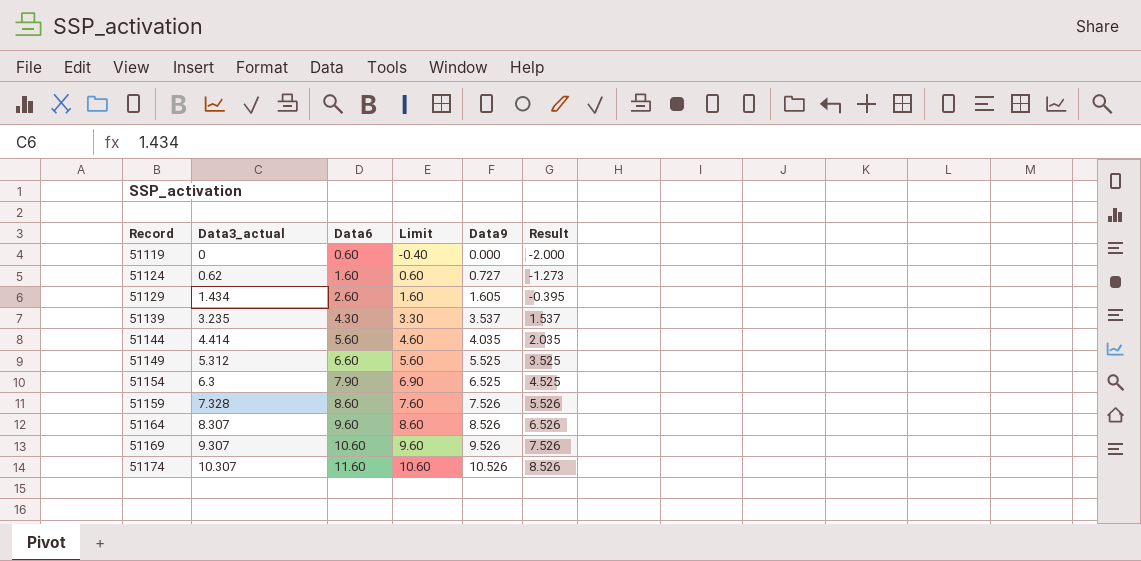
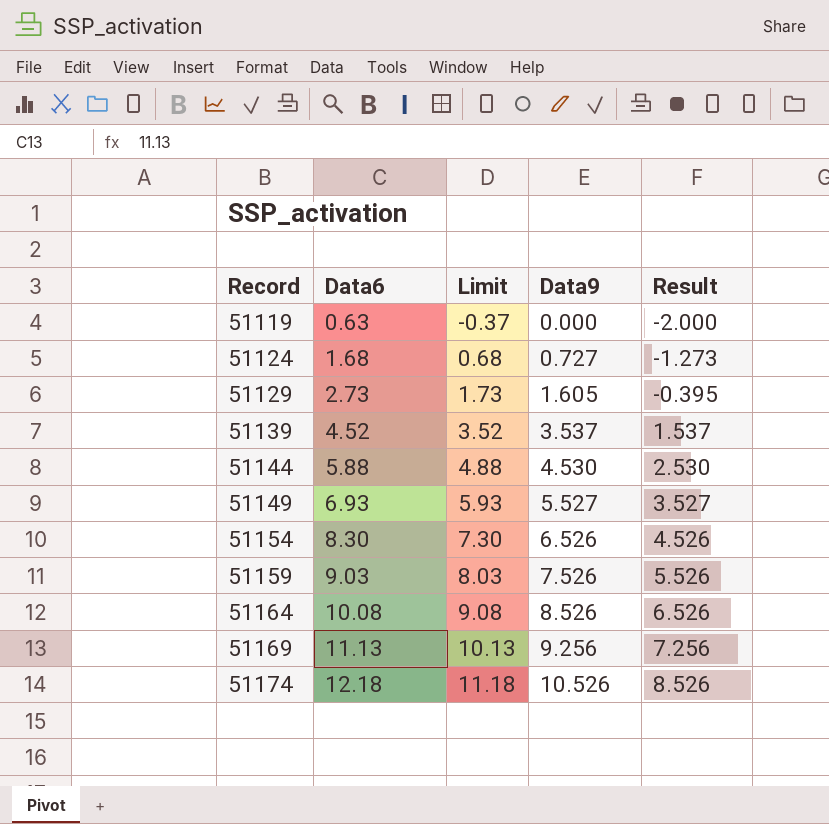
column Data3_actual | position: 2 -> none
51119 | Data6: 0.60 -> 0.63
51119 | Limit: -0.40 -> -0.37
51124 | Data6: 1.60 -> 1.68
51124 | Limit: 0.60 -> 0.68
51129 | Data6: 2.60 -> 2.73
51129 | Limit: 1.60 -> 1.73
51139 | Data6: 4.30 -> 4.52
51139 | Limit: 3.30 -> 3.52
51144 | Data6: 5.60 -> 5.88
51144 | Limit: 4.60 -> 4.88
51144 | Data9: 4.035 -> 4.530
51144 | Result: 2.035 -> 2.530
51149 | Data6: 6.60 -> 6.93
51149 | Limit: 5.60 -> 5.93
51149 | Data9: 5.525 -> 5.527
51149 | Result: 3.525 -> 3.527
51154 | Data6: 7.90 -> 8.30
51154 | Limit: 6.90 -> 7.30
51154 | Data9: 6.525 -> 6.526
51154 | Result: 4.525 -> 4.526
51159 | Data6: 8.60 -> 9.03
51159 | Limit: 7.60 -> 8.03
51164 | Data6: 9.60 -> 10.08
51164 | Limit: 8.60 -> 9.08
51169 | Data6: 10.60 -> 11.13
51169 | Limit: 9.60 -> 10.13
51169 | Data9: 9.526 -> 9.256
51169 | Result: 7.526 -> 7.256
51174 | Data6: 11.60 -> 12.18
51174 | Limit: 10.60 -> 11.18

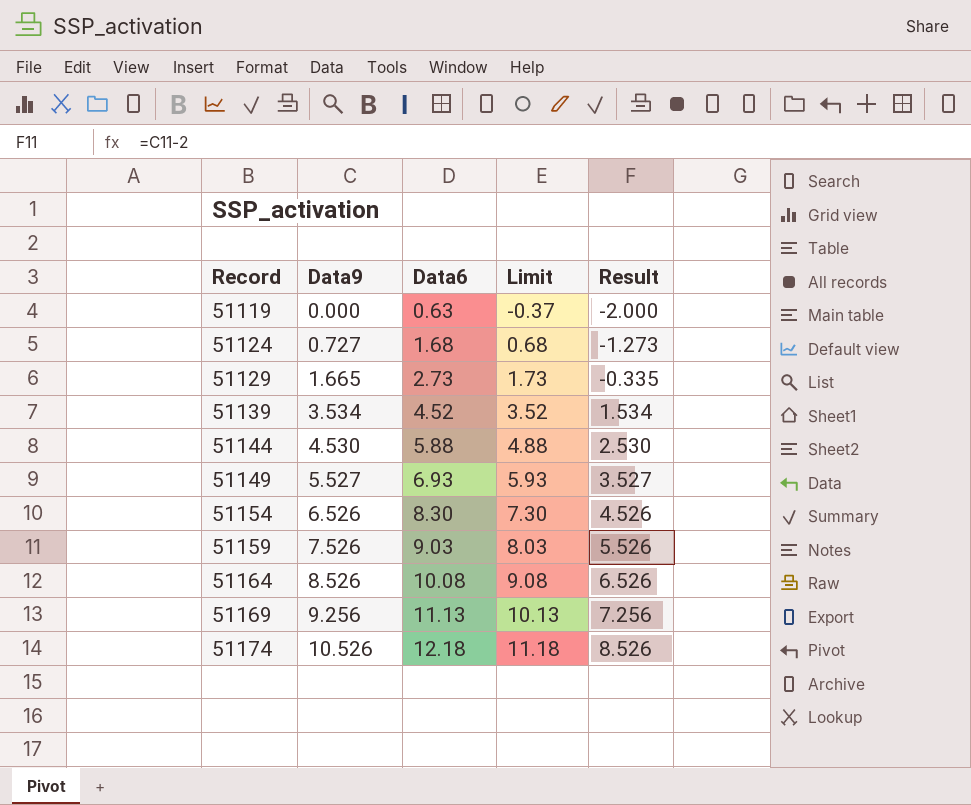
column Data9 | position: 4 -> 2
51129 | Data9: 1.605 -> 1.665
51129 | Result: -0.395 -> -0.335
51139 | Data9: 3.537 -> 3.534
51139 | Result: 1.537 -> 1.534

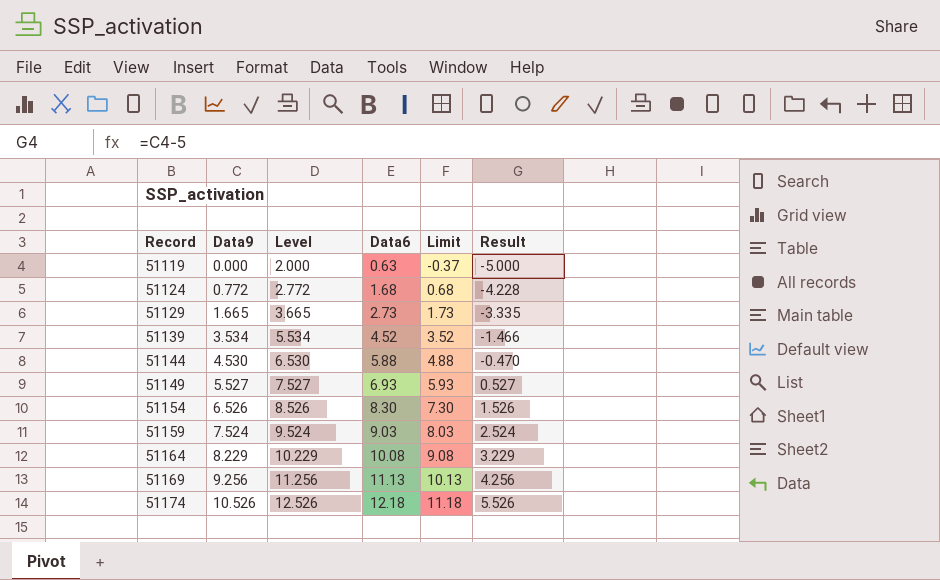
column Level | formula: none -> [Data9] + 2
column Result | formula: [Data9] - 2 -> [Data9] - 5
51124 | Data9: 0.727 -> 0.772
51159 | Data9: 7.526 -> 7.524
51164 | Data9: 8.526 -> 8.229

